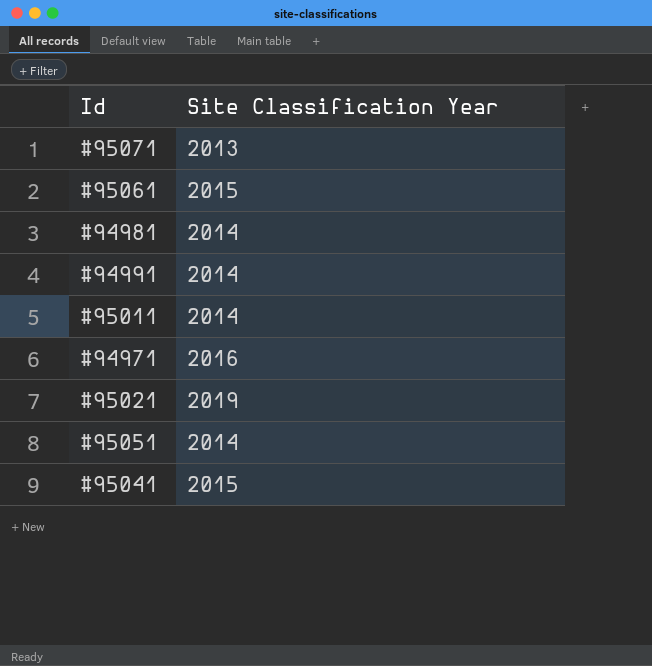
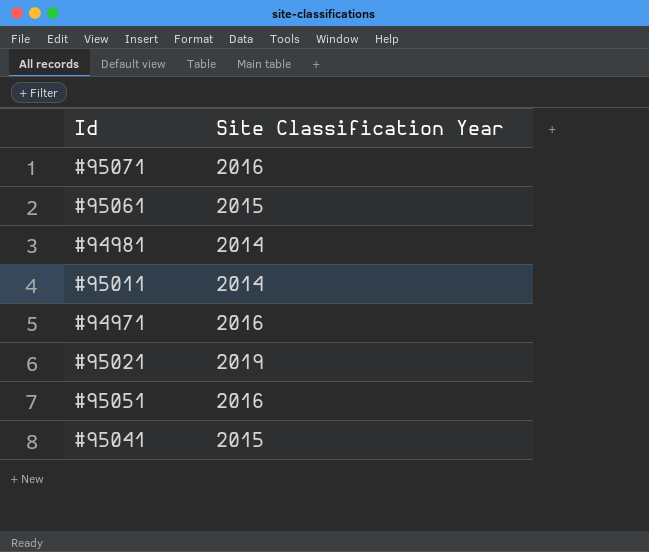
row #94991: 2014 -> none
#95071 | Site Classification Year: 2013 -> 2016
#95051 | Site Classification Year: 2014 -> 2016

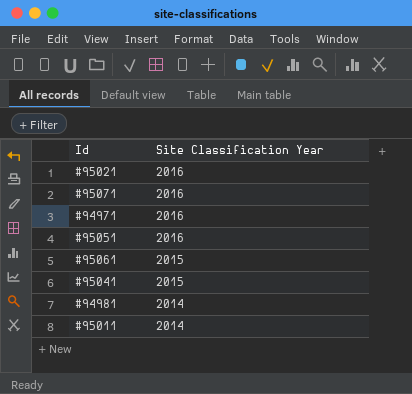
row order: none -> Site Classification Year descending
#95021 | Site Classification Year: 2019 -> 2016

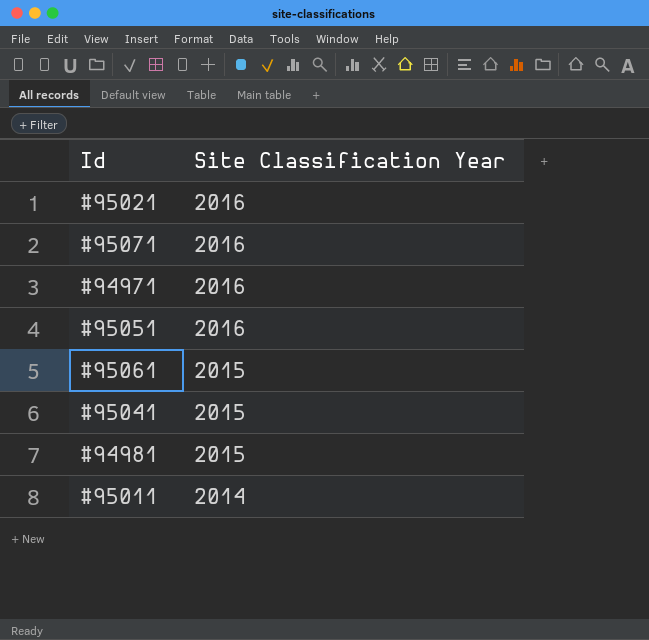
#94981 | Site Classification Year: 2014 -> 2015

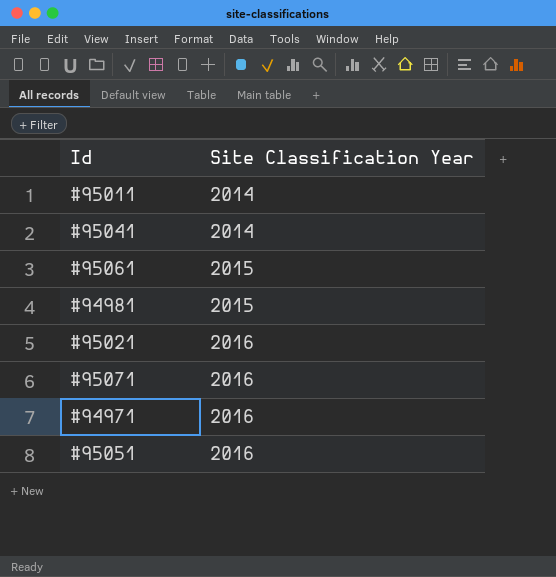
row order: Site Classification Year descending -> Site Classification Year ascending
#95041 | Site Classification Year: 2015 -> 2014

